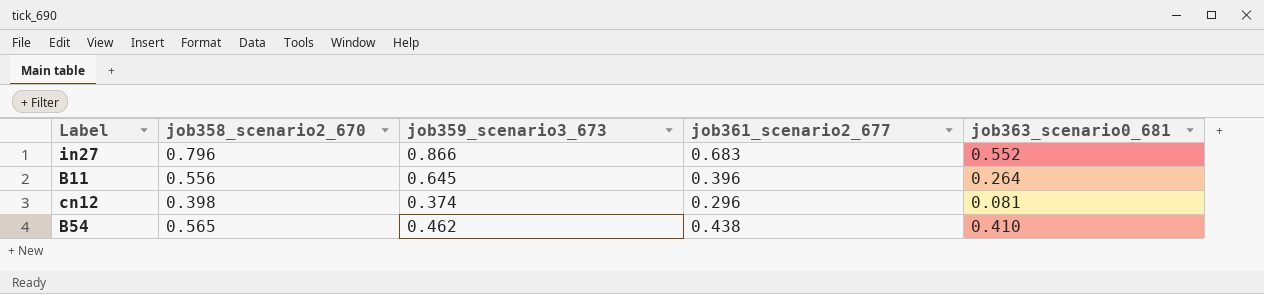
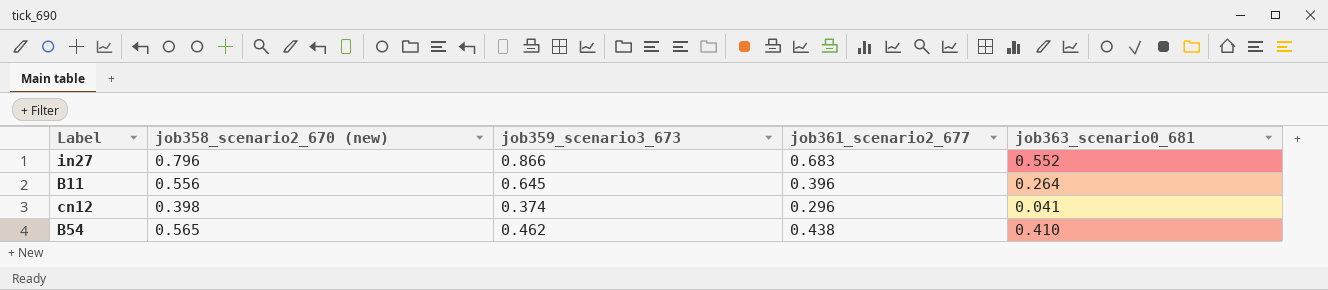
column name: job358_scenario2_670 -> job358_scenario2_670 (new)
cn12 | job363_scenario0_681: 0.081 -> 0.041

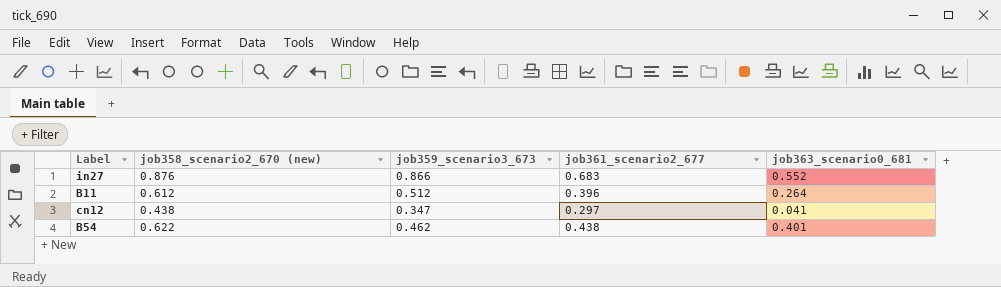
in27 | job358_scenario2_670 (new): 0.796 -> 0.876
B11 | job358_scenario2_670 (new): 0.556 -> 0.612
B11 | job359_scenario3_673: 0.645 -> 0.512
cn12 | job358_scenario2_670 (new): 0.398 -> 0.438
cn12 | job359_scenario3_673: 0.374 -> 0.347
cn12 | job361_scenario2_677: 0.296 -> 0.297
B54 | job358_scenario2_670 (new): 0.565 -> 0.622
B54 | job363_scenario0_681: 0.410 -> 0.401

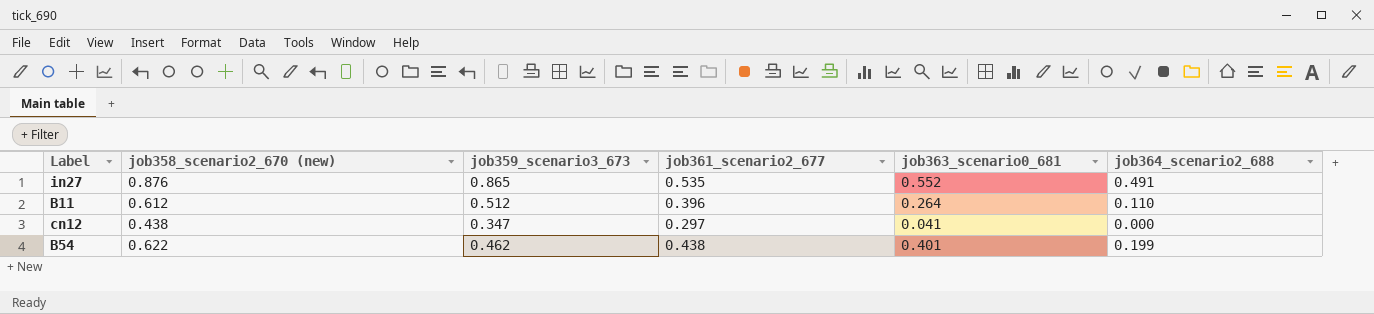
column job364_scenario2_688 | position: none -> 6
in27 | job359_scenario3_673: 0.866 -> 0.865
in27 | job361_scenario2_677: 0.683 -> 0.535

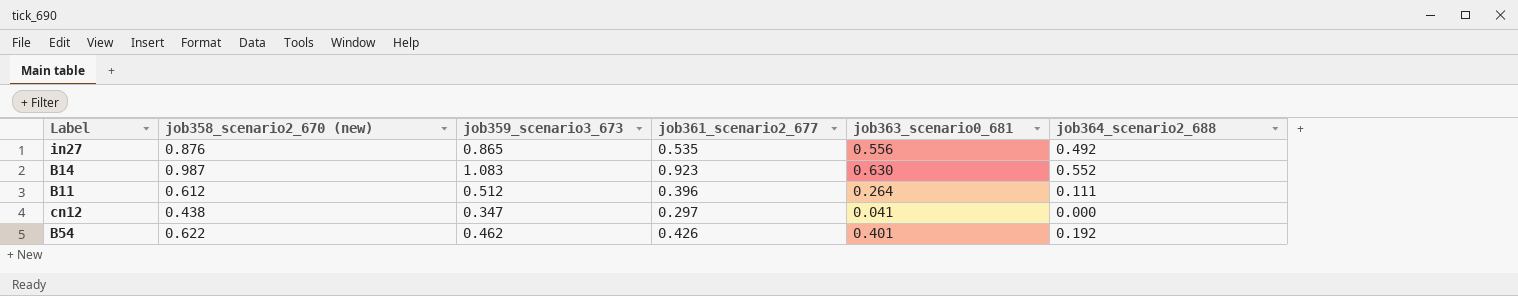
in27 | job363_scenario0_681: 0.552 -> 0.556
in27 | job364_scenario2_688: 0.491 -> 0.492
row B14: none -> 0.987 | 1.083 | 0.923 | 0.630 | 0.552
B11 | job364_scenario2_688: 0.110 -> 0.111
B54 | job361_scenario2_677: 0.438 -> 0.426
B54 | job364_scenario2_688: 0.199 -> 0.192

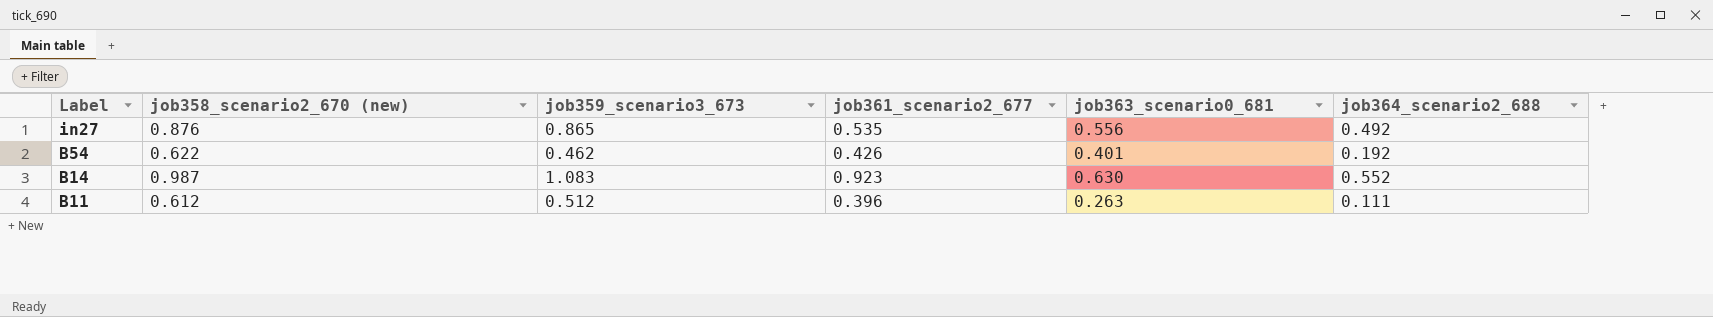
row order: none -> Label descending
row cn12: 0.438 | 0.347 | 0.297 | 0.041 | 0.000 -> none
B11 | job363_scenario0_681: 0.264 -> 0.263

